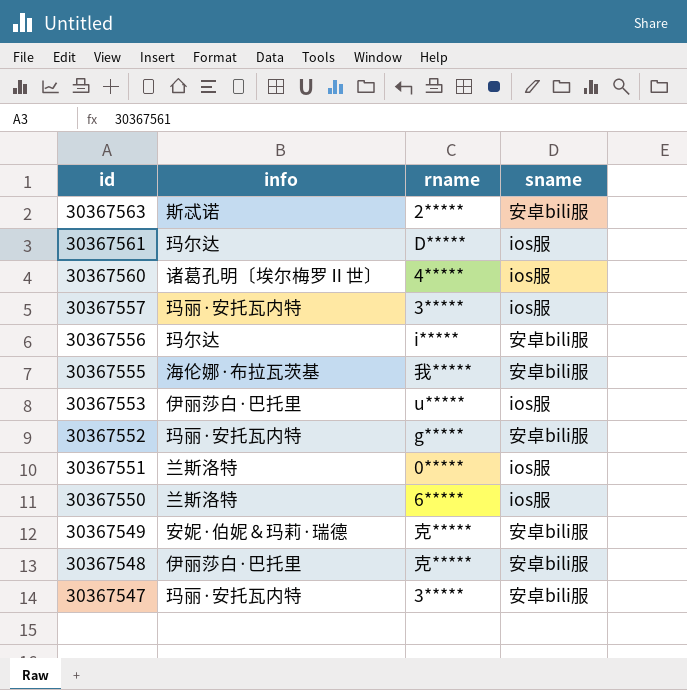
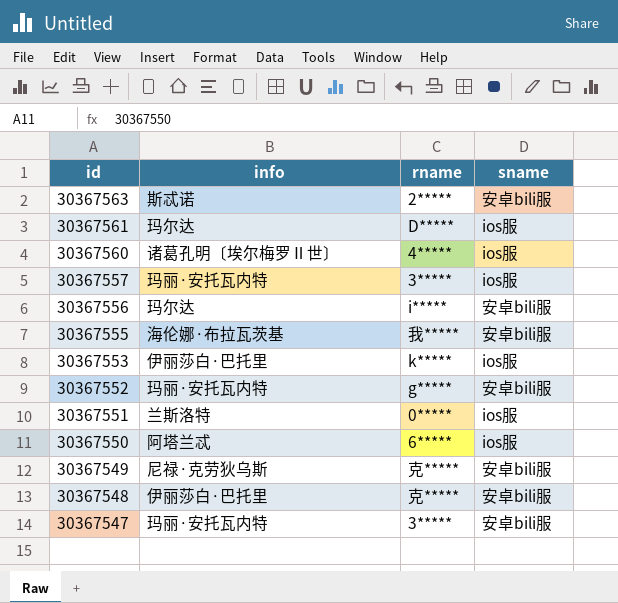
30367553 | rname: u***** -> k*****
30367550 | info: 兰斯洛特 -> 阿塔兰忒
30367549 | info: 安妮·伯妮＆玛莉·瑞德 -> 尼禄·克劳狄乌斯

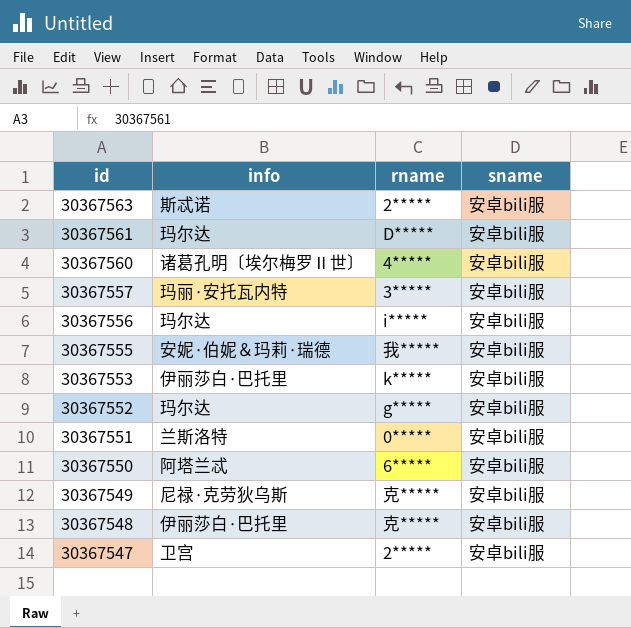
30367561 | sname: ios服 -> 安卓bili服
30367560 | sname: ios服 -> 安卓bili服
30367557 | sname: ios服 -> 安卓bili服
30367555 | info: 海伦娜·布拉瓦茨基 -> 安妮·伯妮＆玛莉·瑞德
30367553 | sname: ios服 -> 安卓bili服
30367552 | info: 玛丽·安托瓦内特 -> 玛尔达
30367551 | sname: ios服 -> 安卓bili服
30367550 | sname: ios服 -> 安卓bili服
30367547 | info: 玛丽·安托瓦内特 -> 卫宫
30367547 | rname: 3***** -> 2*****

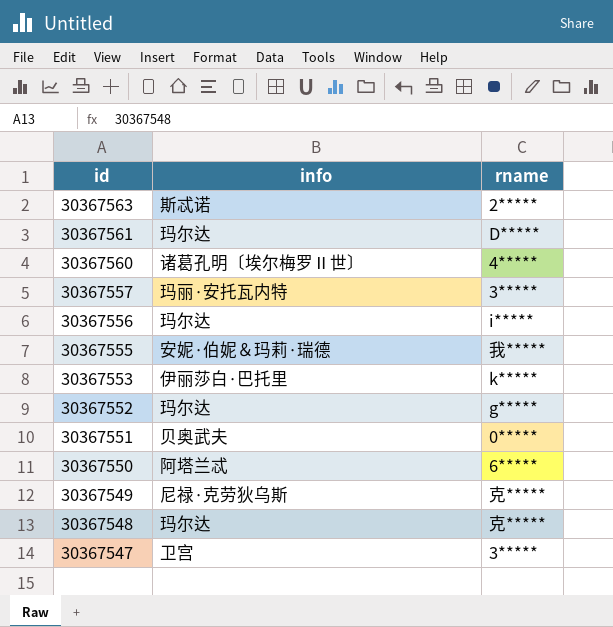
column sname | position: 4 -> none
30367551 | info: 兰斯洛特 -> 贝奥武夫
30367548 | info: 伊丽莎白·巴托里 -> 玛尔达
30367547 | rname: 2***** -> 3*****

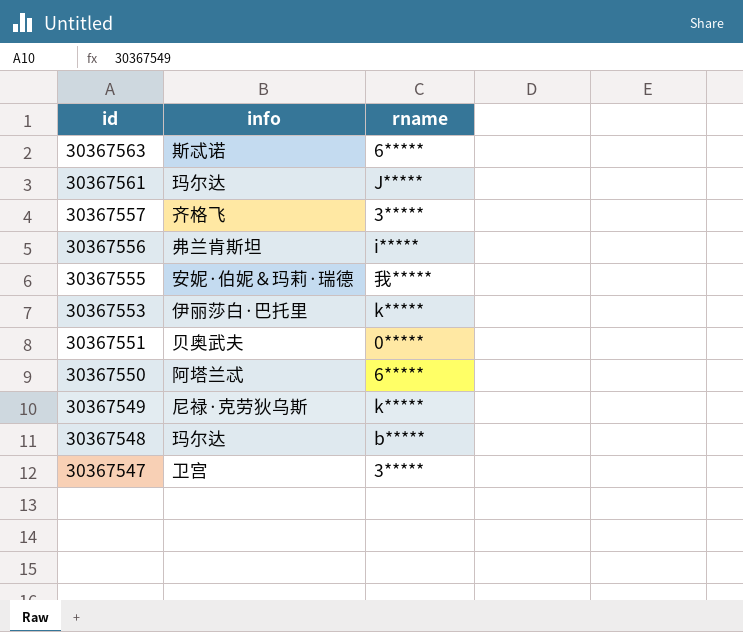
row 30367560: 诸葛孔明〔埃尔梅罗Ⅱ世〕 | 4***** -> none
row 30367552: 玛尔达 | g***** -> none
30367563 | rname: 2***** -> 6*****
30367561 | rname: D***** -> J*****
30367557 | info: 玛丽·安托瓦内特 -> 齐格飞
30367556 | info: 玛尔达 -> 弗兰肯斯坦
30367549 | rname: 克***** -> k*****
30367548 | rname: 克***** -> b*****

